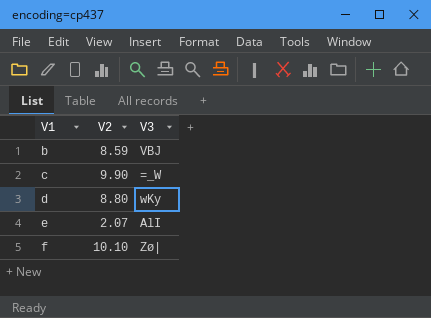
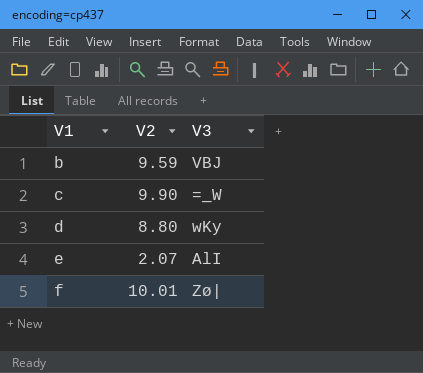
b | V2: 8.59 -> 9.59
f | V2: 10.10 -> 10.01

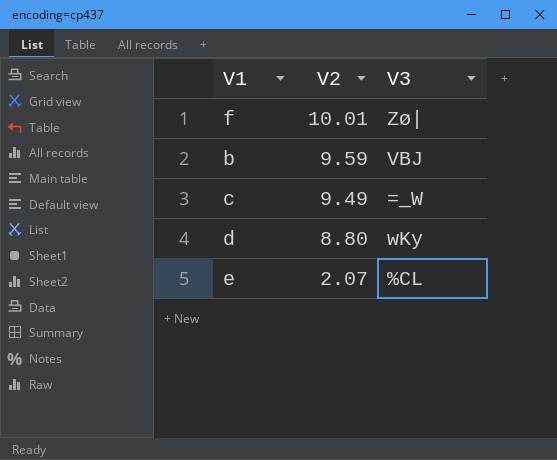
row order: V1 ascending -> V2 descending
c | V2: 9.90 -> 9.49
e | V3: AlI -> %CL

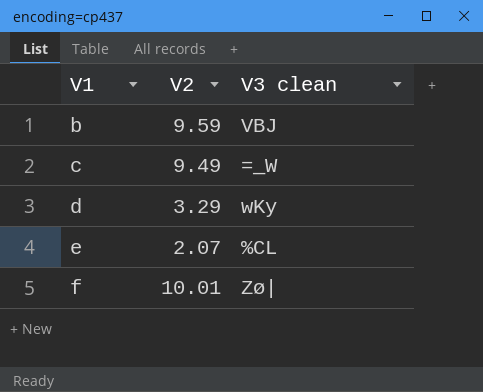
row order: V2 descending -> V1 ascending
column name: V3 -> V3 clean
d | V2: 8.80 -> 3.29

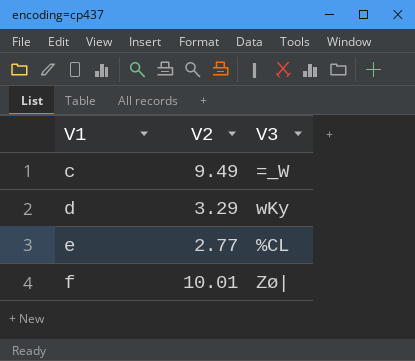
column name: V3 clean -> V3
row b: 9.59 | VBJ -> none
e | V2: 2.07 -> 2.77

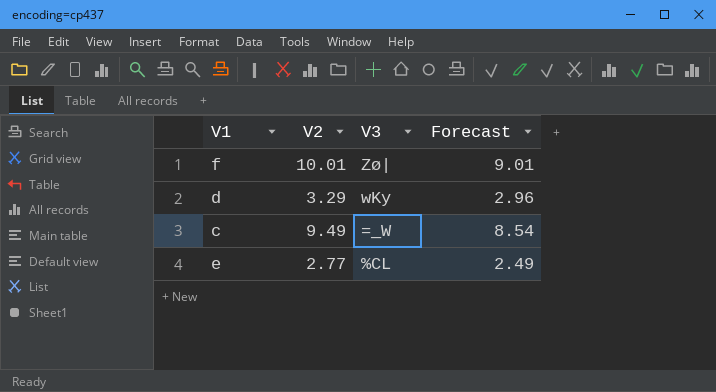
row order: V1 ascending -> V3 descending
column Forecast | formula: none -> [V2] * 0.9

